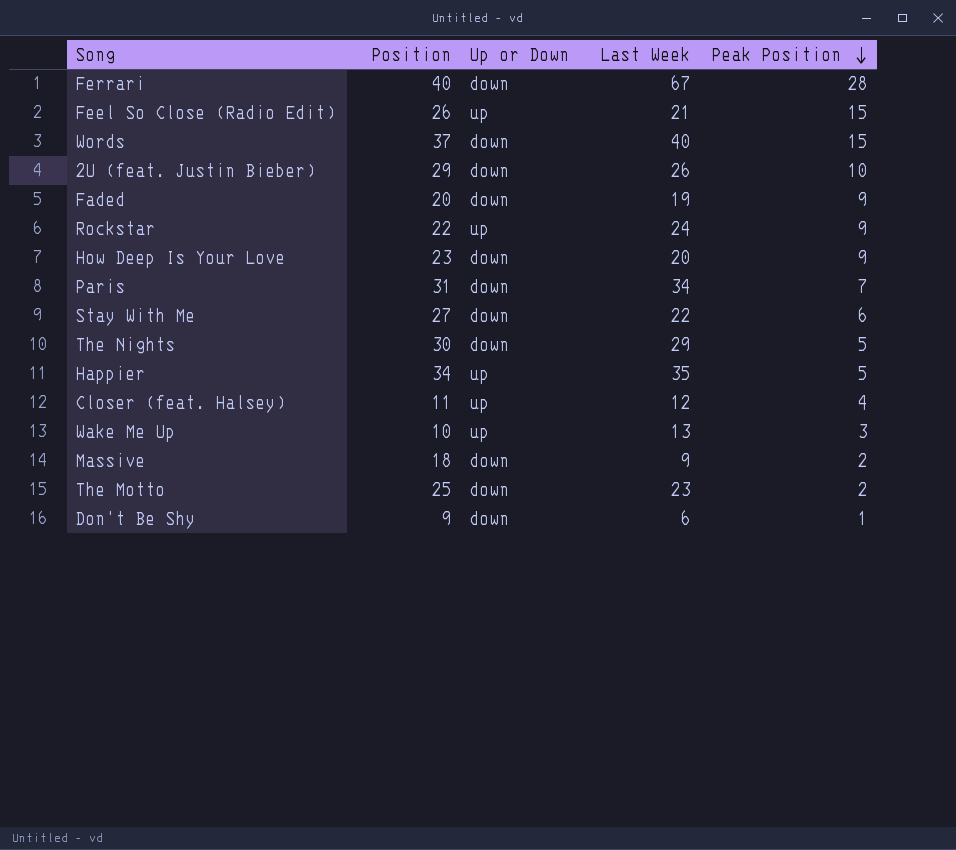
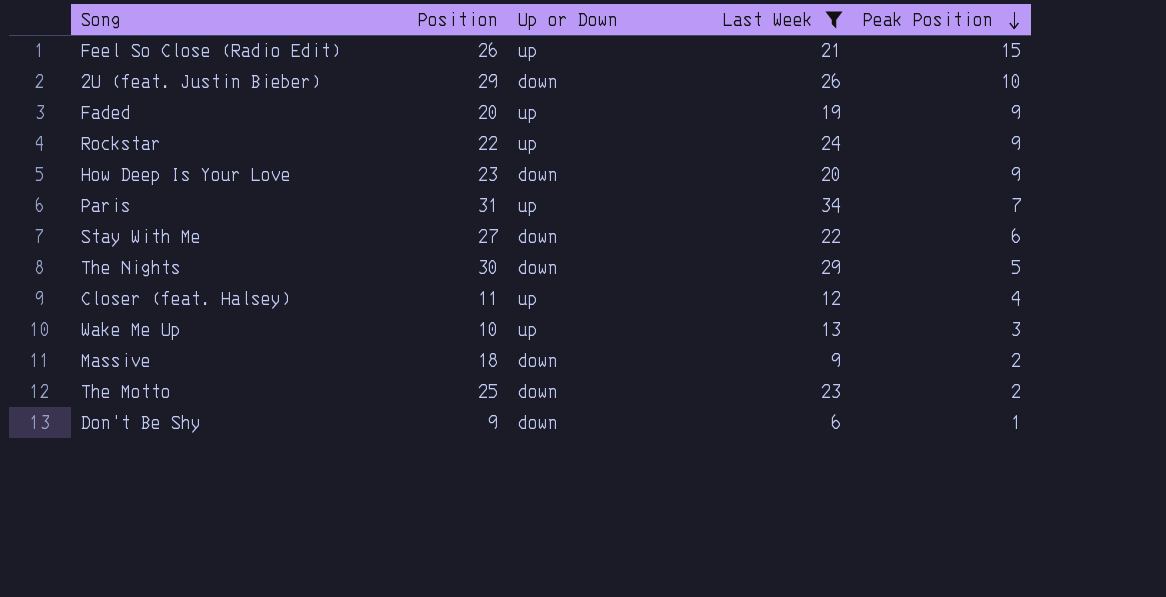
filter: none -> Last Week <= 34
Faded | Up or Down: down -> up
Paris | Up or Down: down -> up

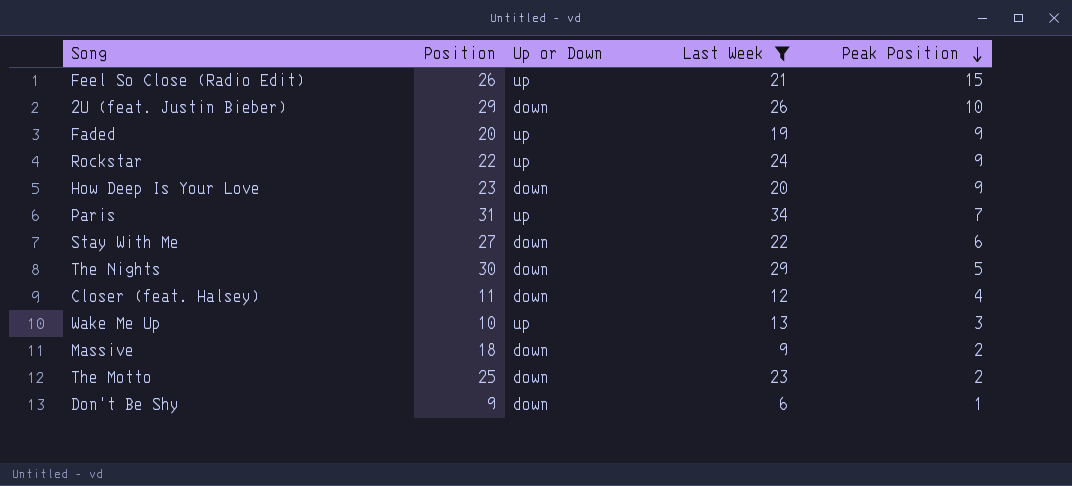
Closer (feat. Halsey) | Up or Down: up -> down

